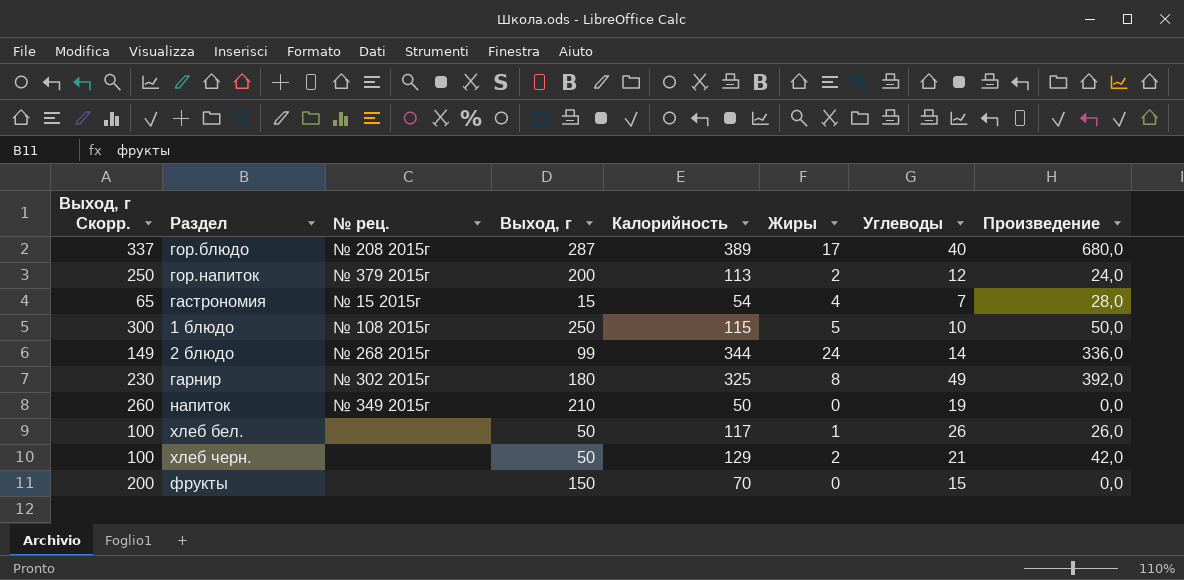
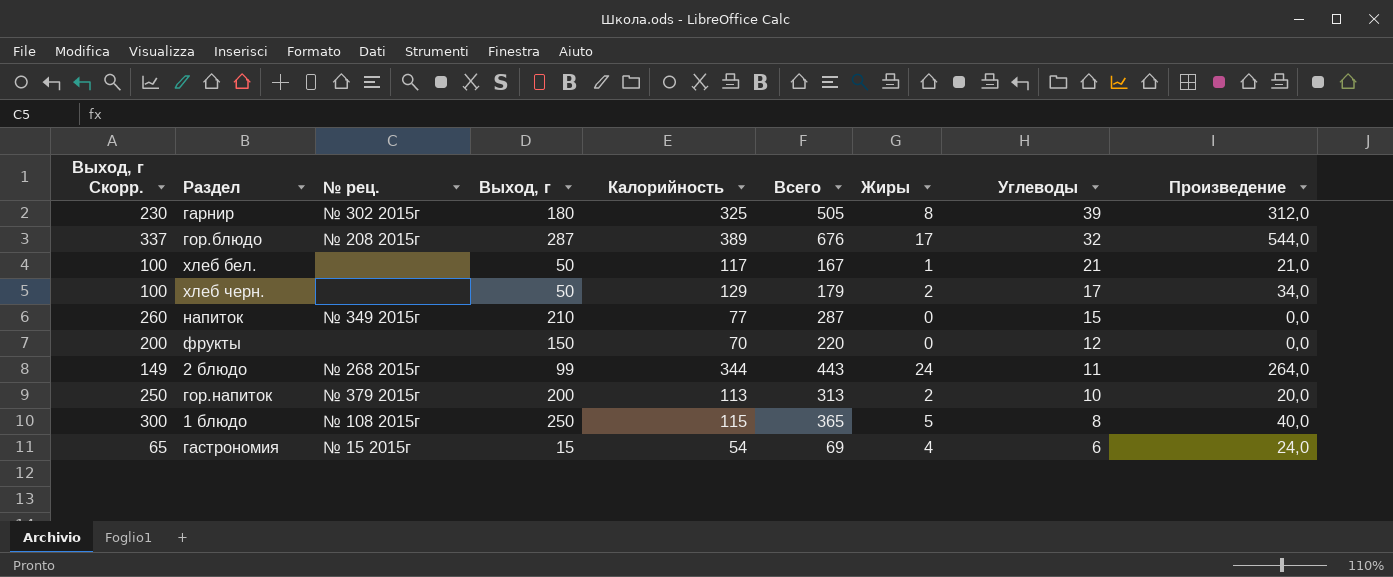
row order: none -> Углеводы descending
column Всего | formula: none -> [Выход, г] + [Калорийность]
гарнир | Углеводы: 49 -> 39
гарнир | Произведение: 392,0 -> 312,0
гор.блюдо | Углеводы: 40 -> 32
гор.блюдо | Произведение: 680,0 -> 544,0
хлеб бел. | Углеводы: 26 -> 21
хлеб бел. | Произведение: 26,0 -> 21,0
хлеб черн. | Углеводы: 21 -> 17
хлеб черн. | Произведение: 42,0 -> 34,0
напиток | Калорийность: 50 -> 77
напиток | Углеводы: 19 -> 15
фрукты | Углеводы: 15 -> 12
2 блюдо | Углеводы: 14 -> 11
2 блюдо | Произведение: 336,0 -> 264,0
гор.напиток | Углеводы: 12 -> 10
гор.напиток | Произведение: 24,0 -> 20,0
1 блюдо | Углеводы: 10 -> 8
1 блюдо | Произведение: 50,0 -> 40,0
гастрономия | Углеводы: 7 -> 6
гастрономия | Произведение: 28,0 -> 24,0

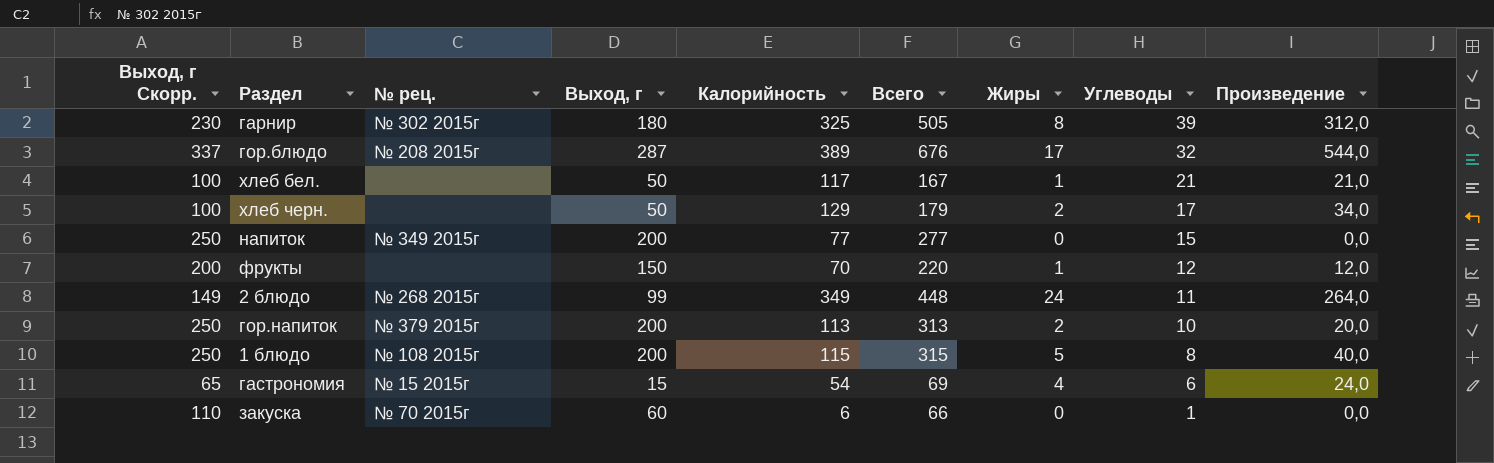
напиток | Выход, г Скорр.: 260 -> 250
напиток | Выход, г: 210 -> 200
напиток | Всего: 287 -> 277
фрукты | Жиры: 0 -> 1
фрукты | Произведение: 0,0 -> 12,0
2 блюдо | Калорийность: 344 -> 349
2 блюдо | Всего: 443 -> 448
1 блюдо | Выход, г Скорр.: 300 -> 250
1 блюдо | Выход, г: 250 -> 200
1 блюдо | Всего: 365 -> 315
row закуска: none -> 110 | № 70 2015г | 60 | 6 | 66 | 0 | 1 | 0,0

